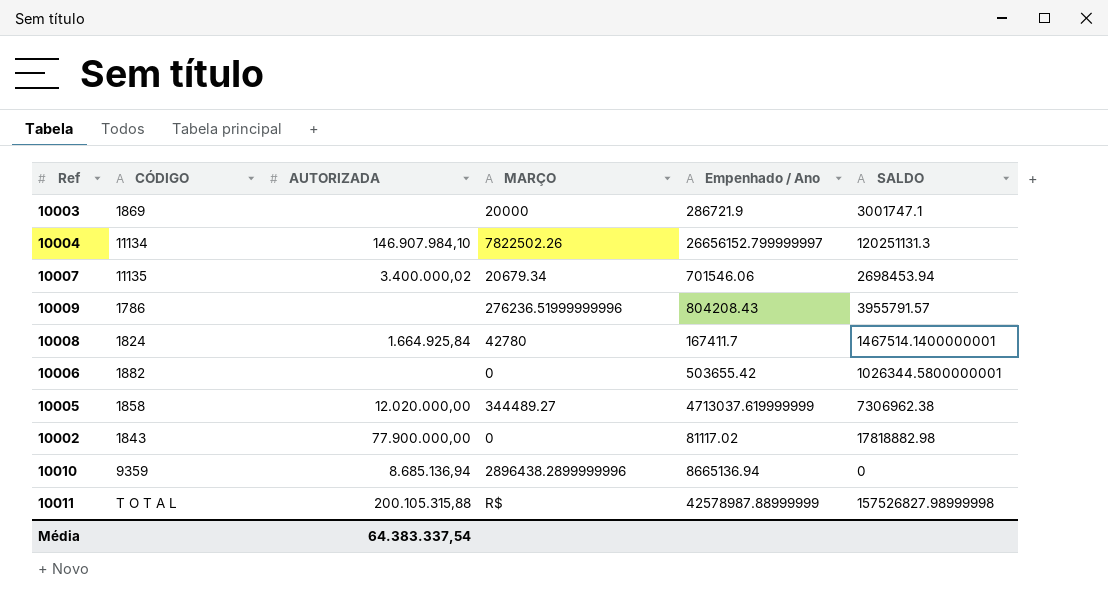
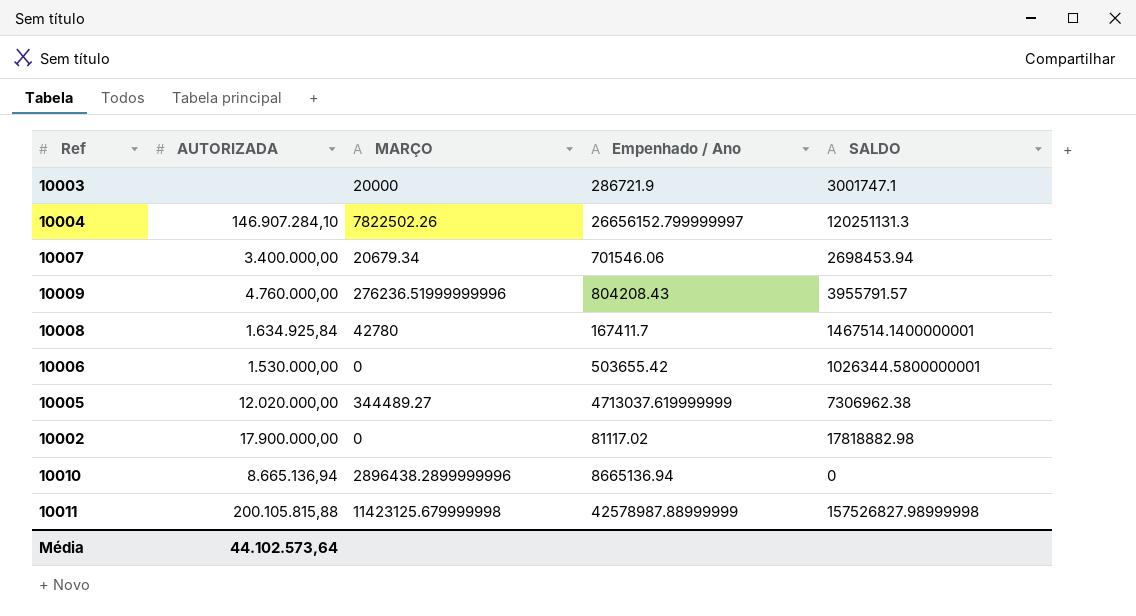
column CÓDIGO | position: 2 -> none
10004 | AUTORIZADA: 146.907.984,10 -> 146.907.284,10
10007 | AUTORIZADA: 3.400.000,02 -> 3.400.000,00
10009 | AUTORIZADA: none -> 4.760.000,00
10008 | AUTORIZADA: 1.664.925,84 -> 1.634.925,84
10006 | AUTORIZADA: none -> 1.530.000,00
10002 | AUTORIZADA: 77.900.000,00 -> 17.900.000,00
10010 | AUTORIZADA: 8.685.136,94 -> 8.665.136,94
10011 | AUTORIZADA: 200.105.315,88 -> 200.105.815,88
10011 | MARÇO: R$ -> 11423125.679999998
Média | AUTORIZADA: 64.383.337,54 -> 44.102.573,64

